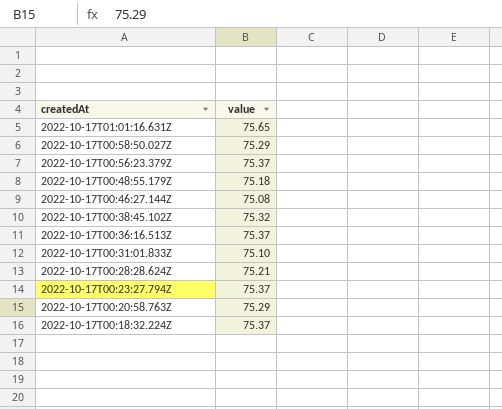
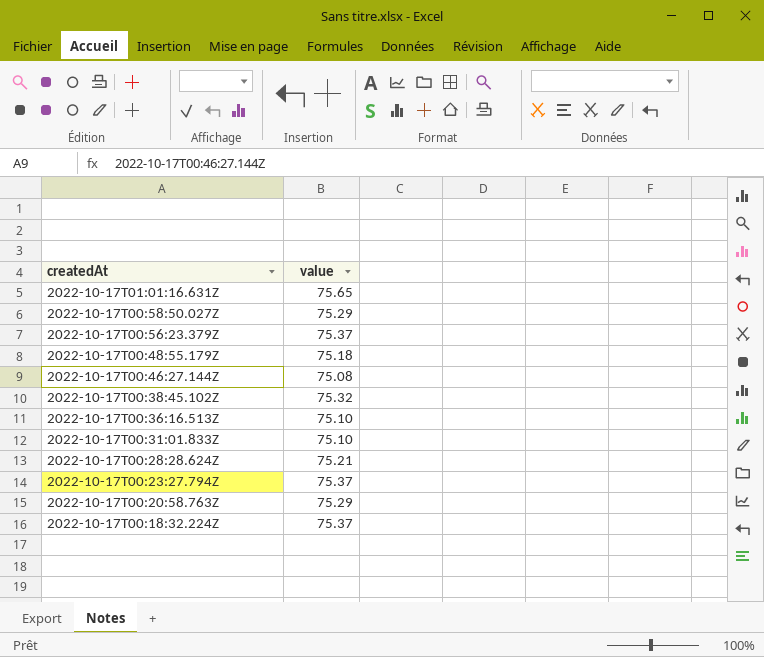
2022-10-17T00:36:16.513Z | value: 75.37 -> 75.10

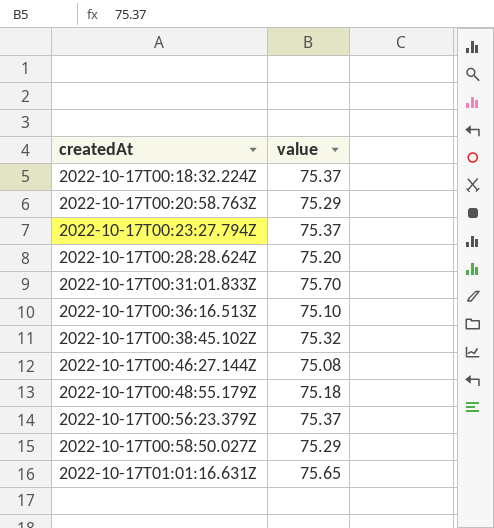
row order: createdAt descending -> createdAt ascending
2022-10-17T00:28:28.624Z | value: 75.21 -> 75.20
2022-10-17T00:31:01.833Z | value: 75.10 -> 75.70

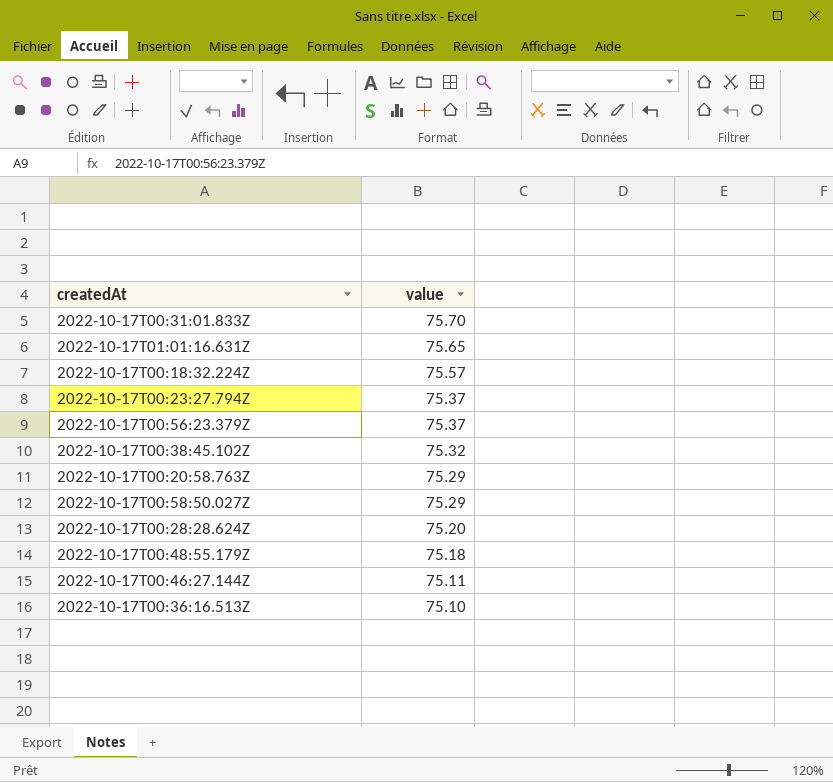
row order: createdAt ascending -> value descending
2022-10-17T00:18:32.224Z | value: 75.37 -> 75.57
2022-10-17T00:46:27.144Z | value: 75.08 -> 75.11

